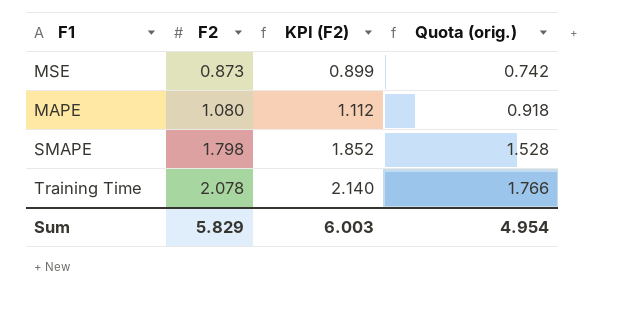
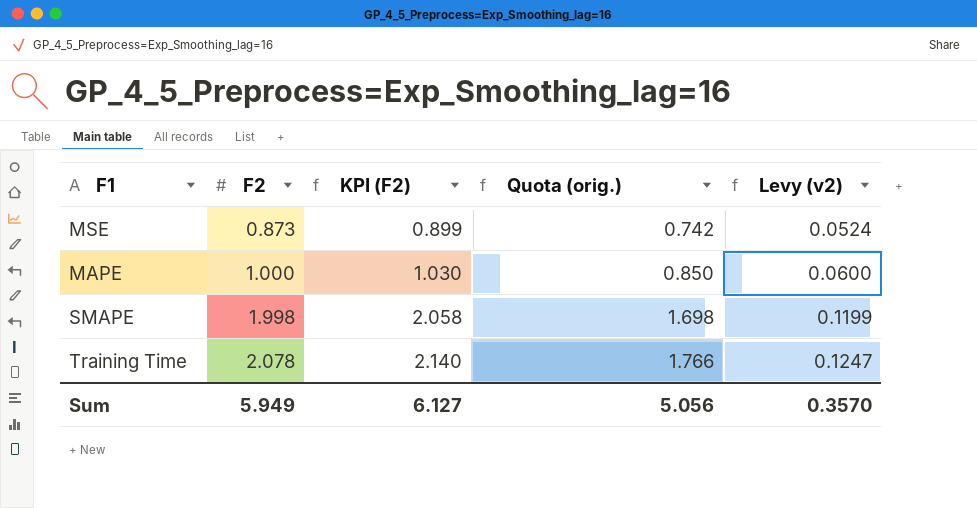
column Levy (v2) | formula: none -> [F2] * 0.06
MAPE | F2: 1.080 -> 1.000
MAPE | KPI (F2): 1.112 -> 1.030
MAPE | Quota (orig.): 0.918 -> 0.850
SMAPE | F2: 1.798 -> 1.998
SMAPE | KPI (F2): 1.852 -> 2.058
SMAPE | Quota (orig.): 1.528 -> 1.698
Sum | F2: 5.829 -> 5.949
Sum | KPI (F2): 6.003 -> 6.127
Sum | Quota (orig.): 4.954 -> 5.056

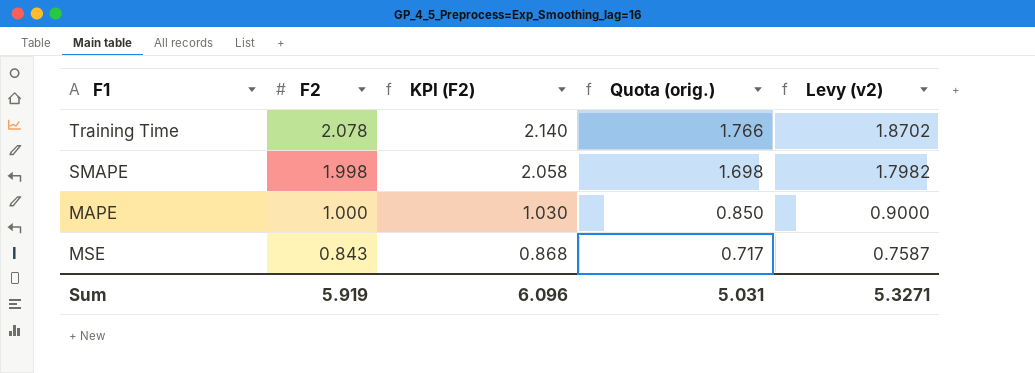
row order: F2 ascending -> F2 descending
column Levy (v2) | formula: [F2] * 0.06 -> [F2] * 0.9
MSE | F2: 0.873 -> 0.843
MSE | KPI (F2): 0.899 -> 0.868
MSE | Quota (orig.): 0.742 -> 0.717
Sum | F2: 5.949 -> 5.919
Sum | KPI (F2): 6.127 -> 6.096
Sum | Quota (orig.): 5.056 -> 5.031
Sum | Levy (v2): 0.3570 -> 5.3271

